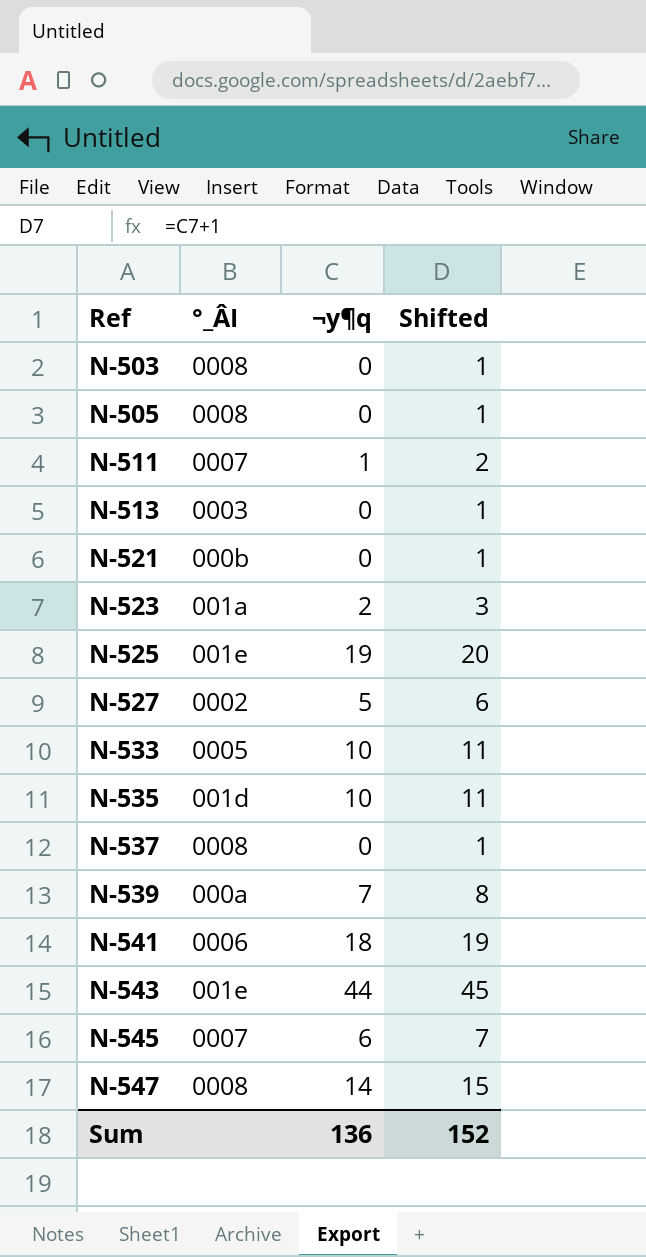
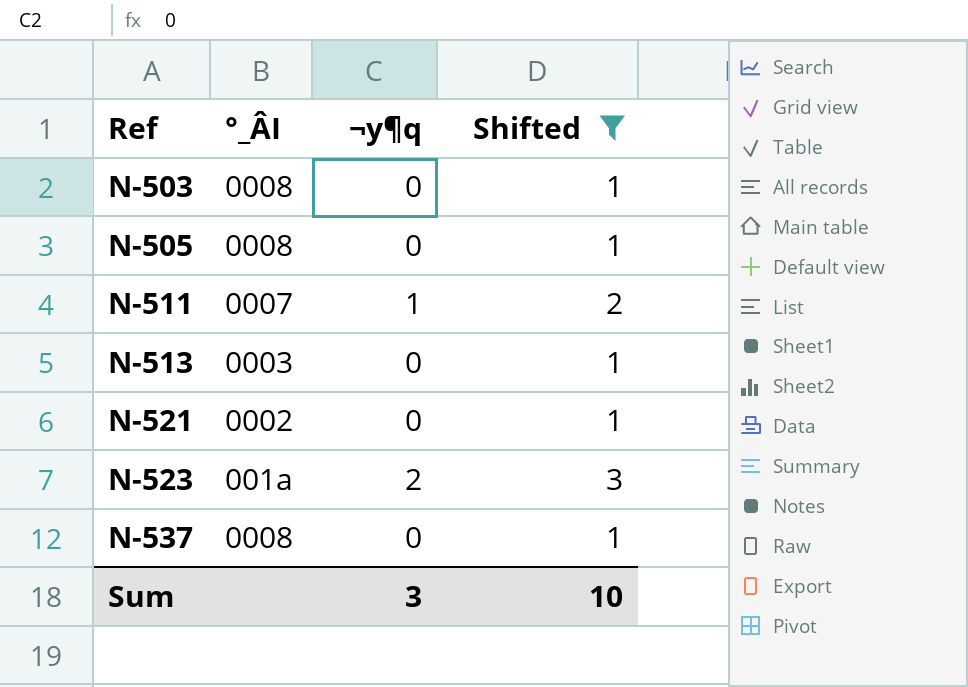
filter: none -> Shifted <= 3
N-521 | °_ÂI: 000b -> 0002
Sum | ¬y¶q: 136 -> 3
Sum | Shifted: 152 -> 10

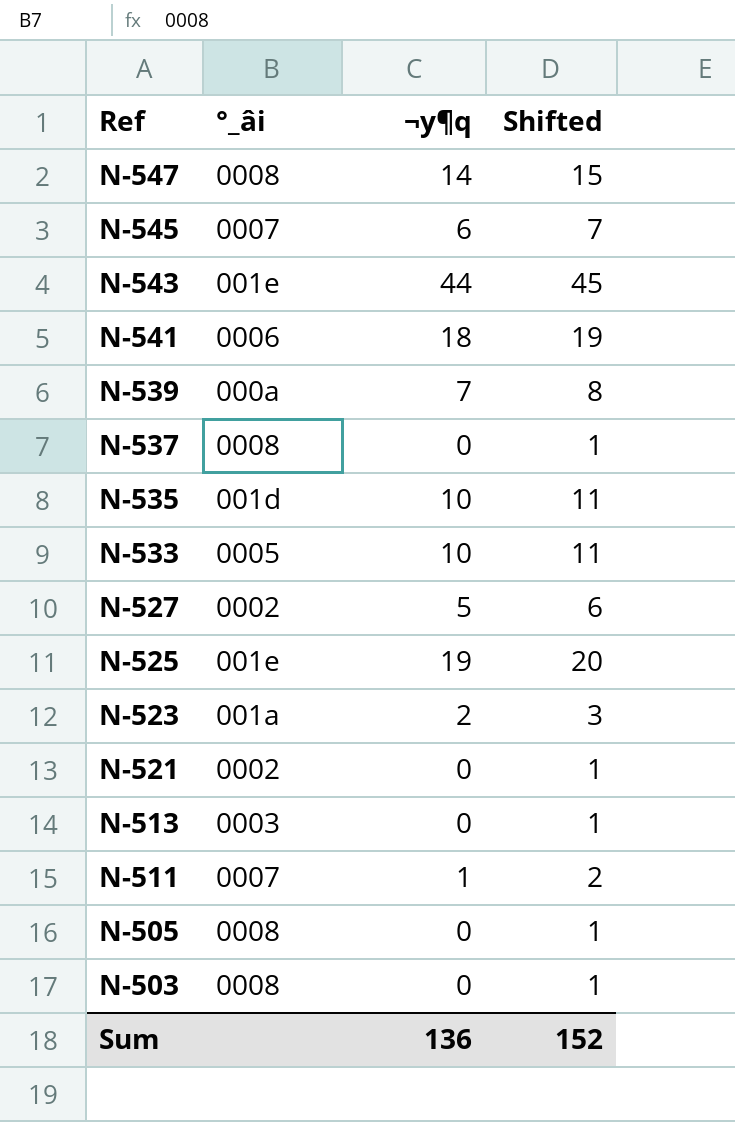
filter: Shifted <= 3 -> none
row order: Ref ascending -> Ref descending
column name: °_ÂI -> °_âi
Sum | ¬y¶q: 3 -> 136
Sum | Shifted: 10 -> 152

